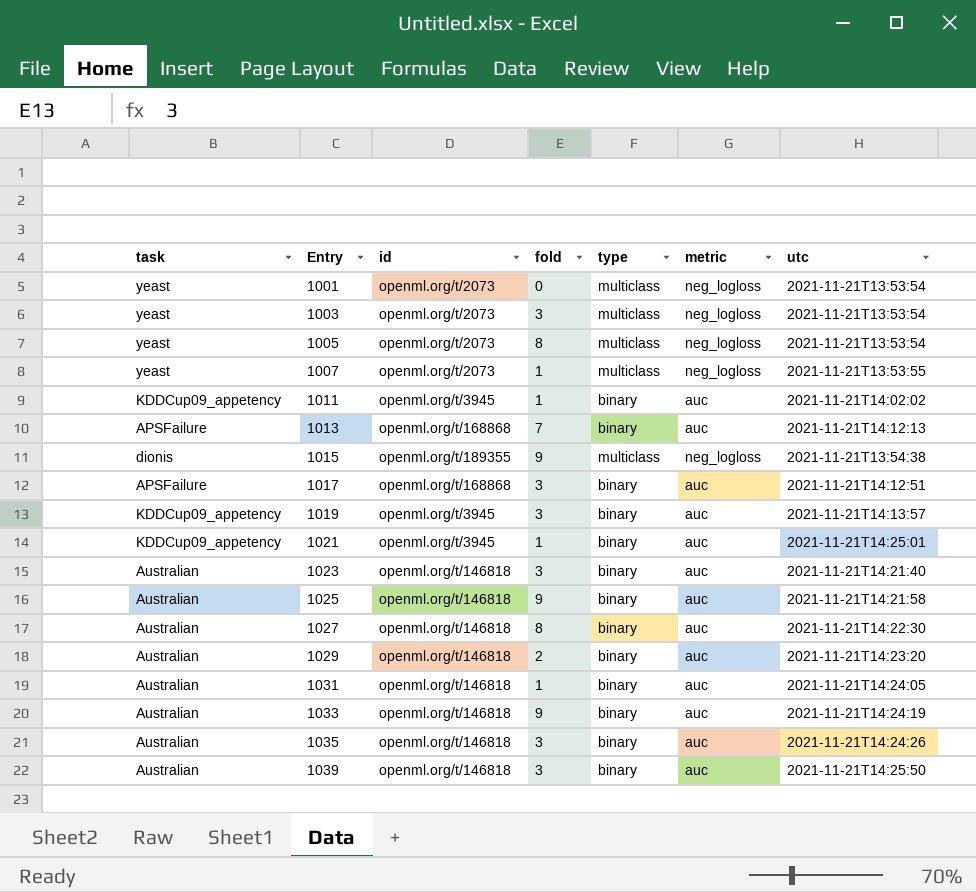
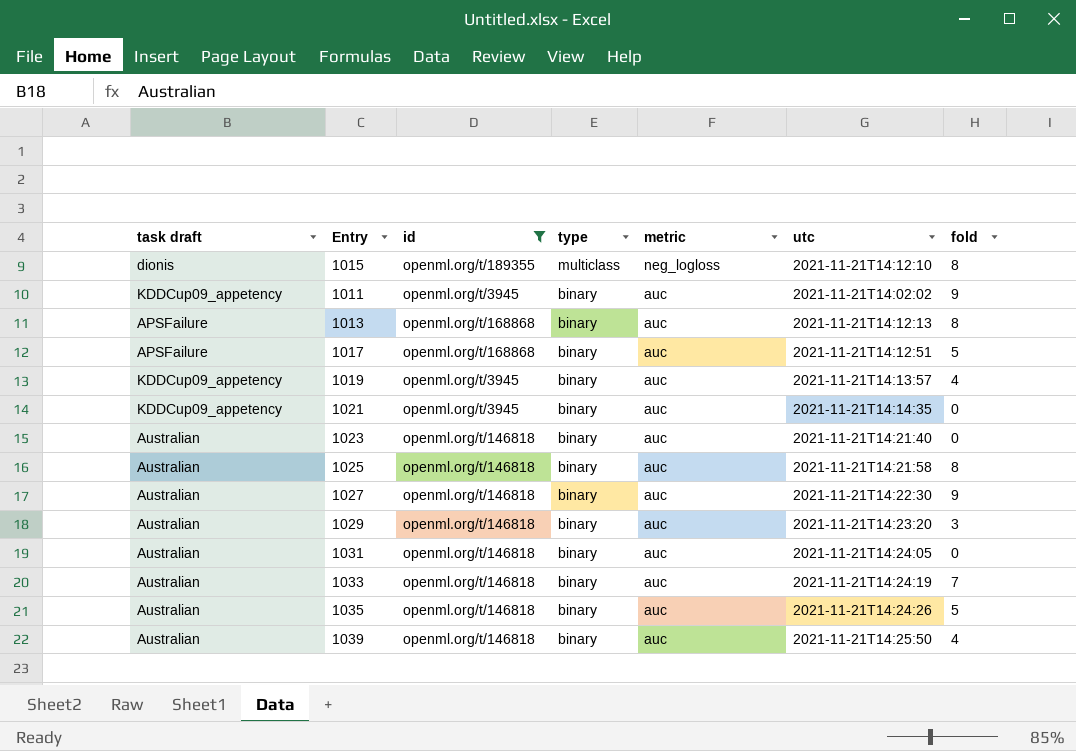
filter: none -> id != openml.org/t/2073
row order: Entry ascending -> type descending
column name: task -> task draft
column fold | position: 4 -> 7
1015 | utc: 2021-11-21T13:54:38 -> 2021-11-21T14:12:10
1015 | fold: 9 -> 8
1011 | fold: 1 -> 9
1013 | fold: 7 -> 8
1017 | fold: 3 -> 5
1019 | fold: 3 -> 4
1021 | utc: 2021-11-21T14:25:01 -> 2021-11-21T14:14:35
1021 | fold: 1 -> 0
1023 | fold: 3 -> 0
1025 | fold: 9 -> 8
1027 | fold: 8 -> 9
1029 | fold: 2 -> 3
1031 | fold: 1 -> 0
1033 | fold: 9 -> 7
1035 | fold: 3 -> 5
1039 | fold: 3 -> 4

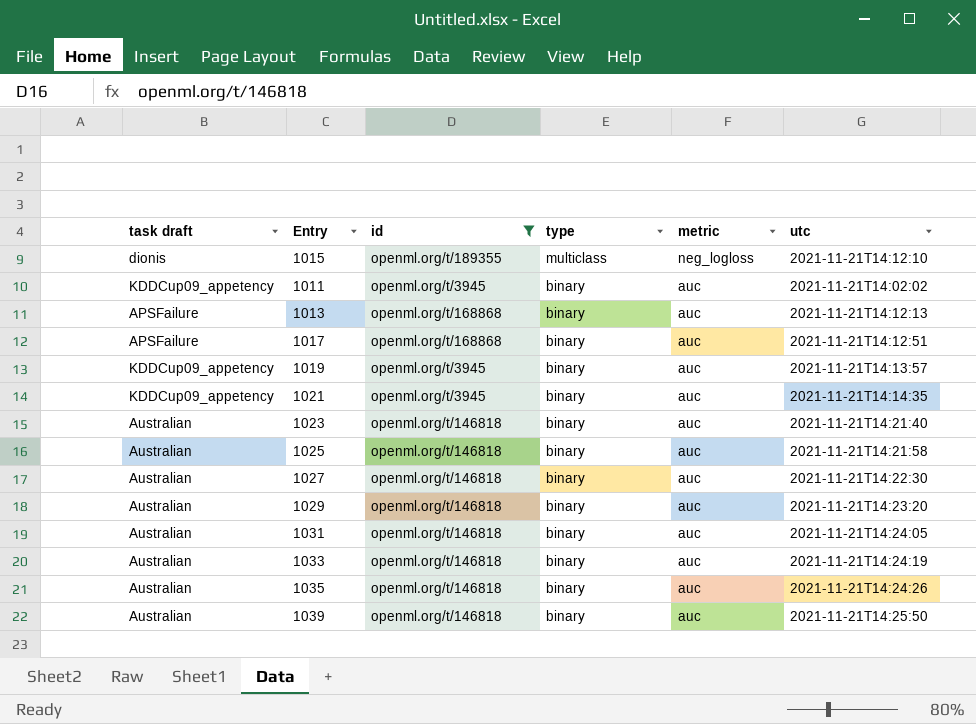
column fold | position: 7 -> none

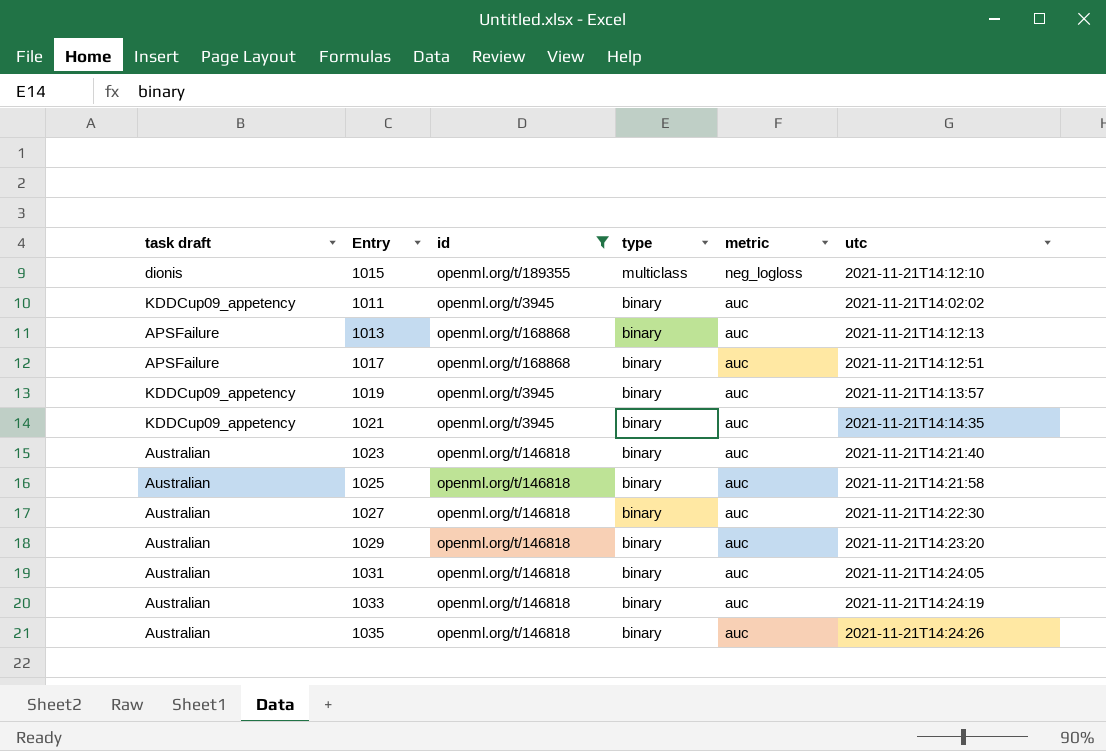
row 1039: Australian | openml.org/t/146818 | binary | auc | 2021-11-21T14:25:50 -> none

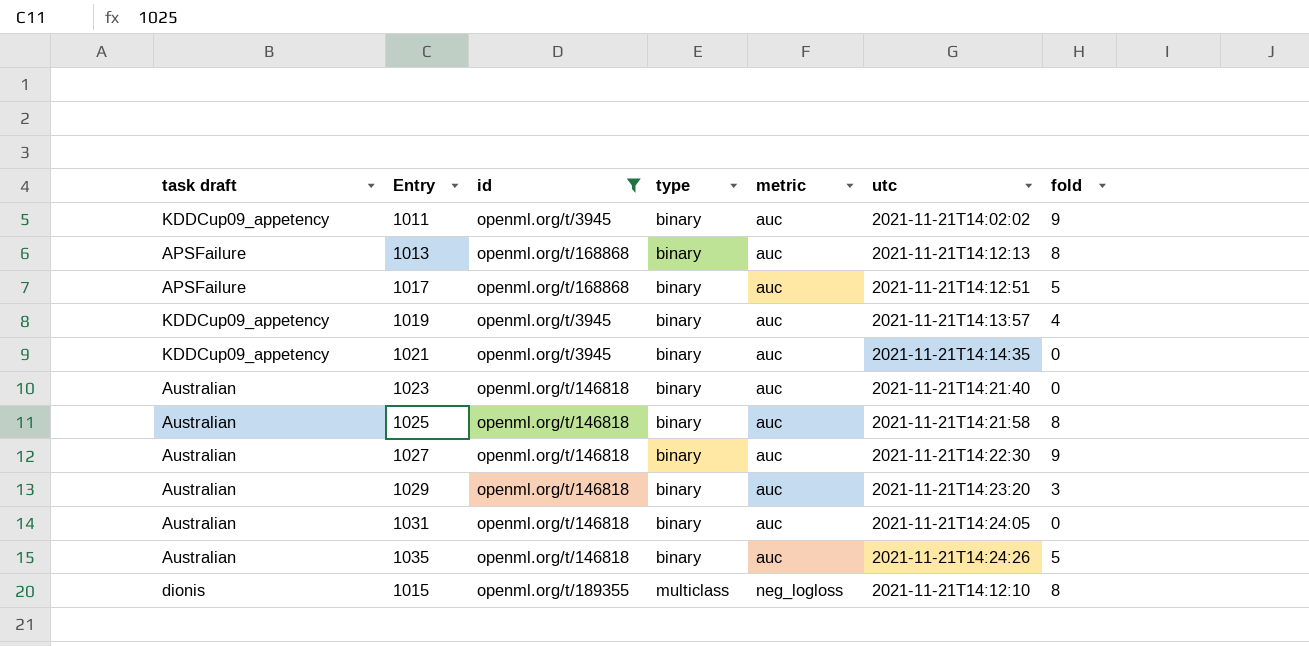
row order: type descending -> type ascending
column fold | position: none -> 7
row 1033: Australian | openml.org/t/146818 | binary | auc | 2021-11-21T14:24:19 -> none

